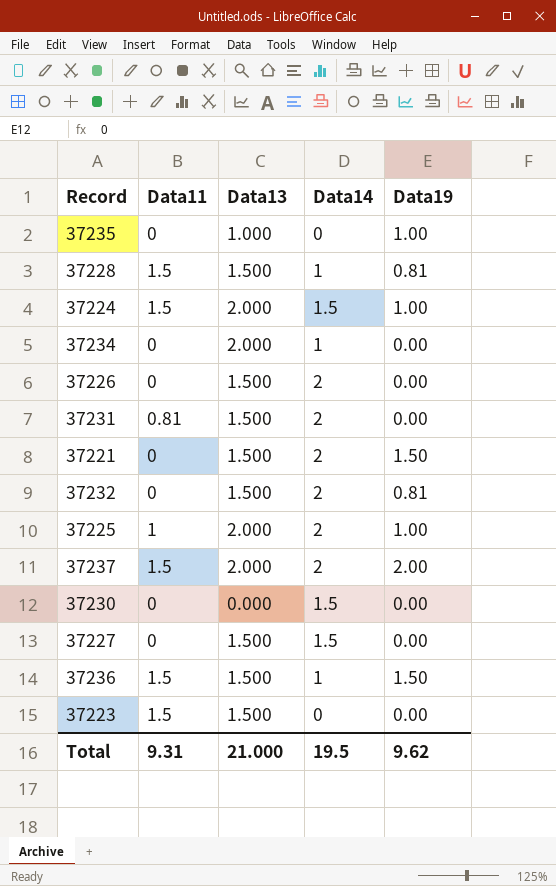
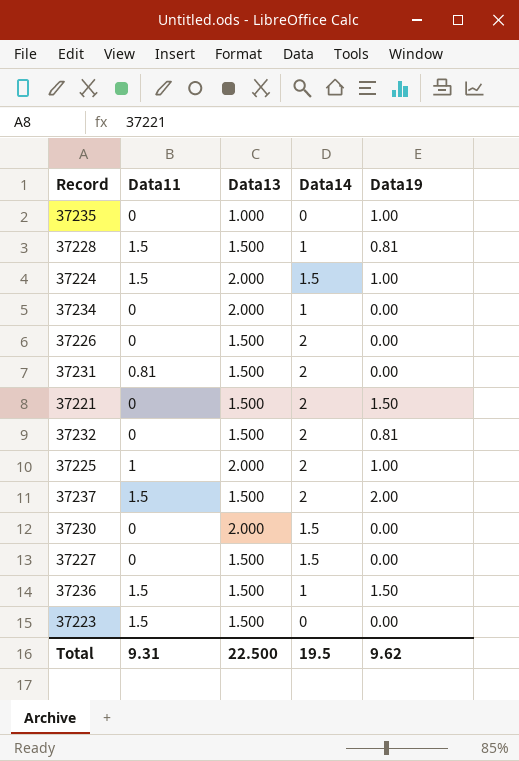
37237 | Data13: 2.000 -> 1.500
37230 | Data13: 0.000 -> 2.000
Total | Data13: 21.000 -> 22.500

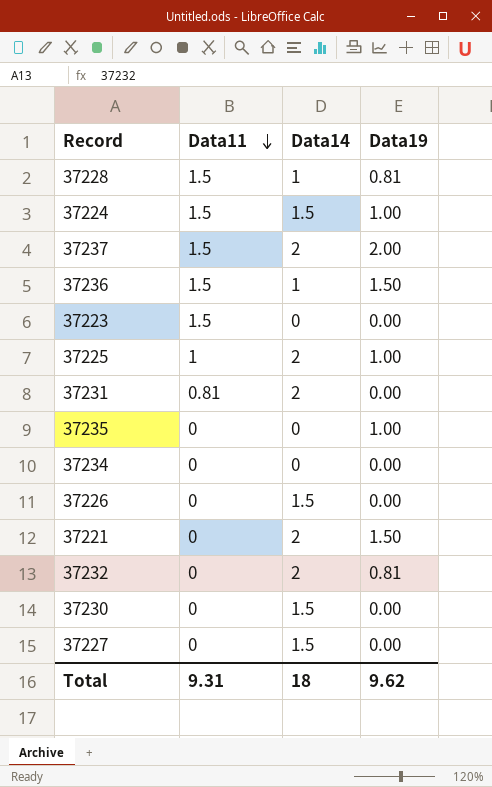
row order: none -> Data11 descending
column Data13 | position: 3 -> none
37234 | Data14: 1 -> 0
37226 | Data14: 2 -> 1.5
Total | Data14: 19.5 -> 18

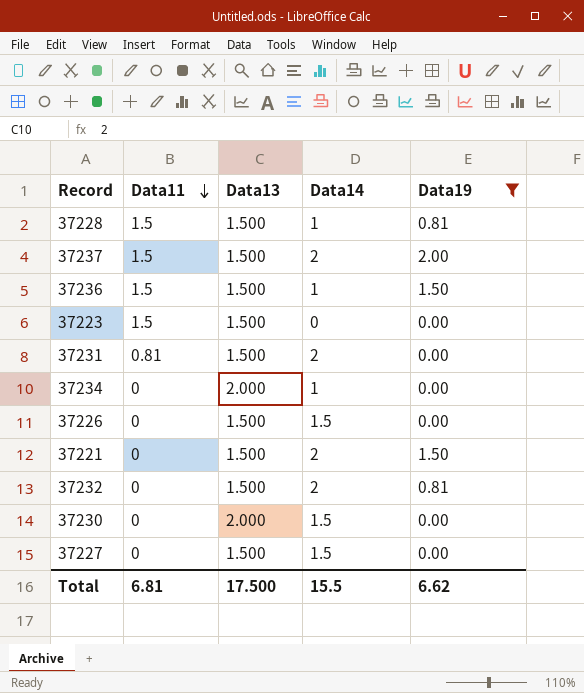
filter: none -> Data19 != 1.00
column Data13 | position: none -> 3
37234 | Data14: 0 -> 1
Total | Data11: 9.31 -> 6.81
Total | Data14: 18 -> 15.5
Total | Data19: 9.62 -> 6.62

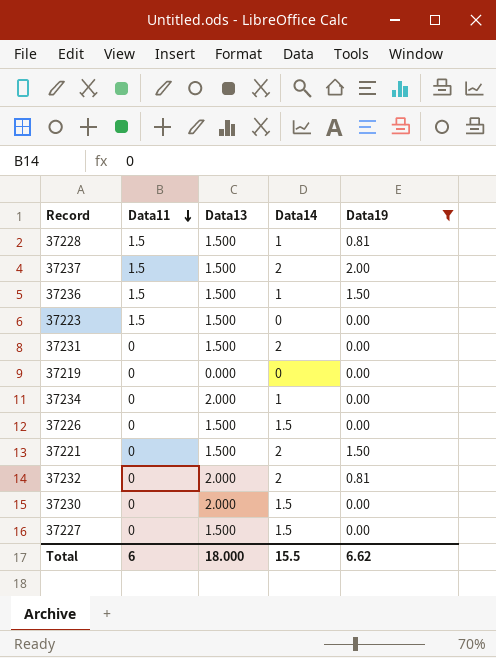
37231 | Data11: 0.81 -> 0
row 37219: none -> 0 | 0.000 | 0 | 0.00
37232 | Data13: 1.500 -> 2.000
Total | Data11: 6.81 -> 6
Total | Data13: 17.500 -> 18.000

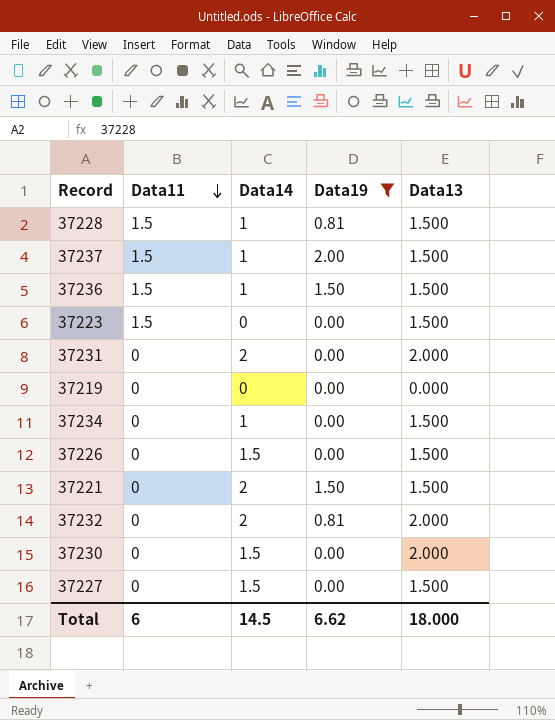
column Data13 | position: 3 -> 5
37237 | Data14: 2 -> 1
37231 | Data13: 1.500 -> 2.000
37234 | Data13: 2.000 -> 1.500
Total | Data14: 15.5 -> 14.5

